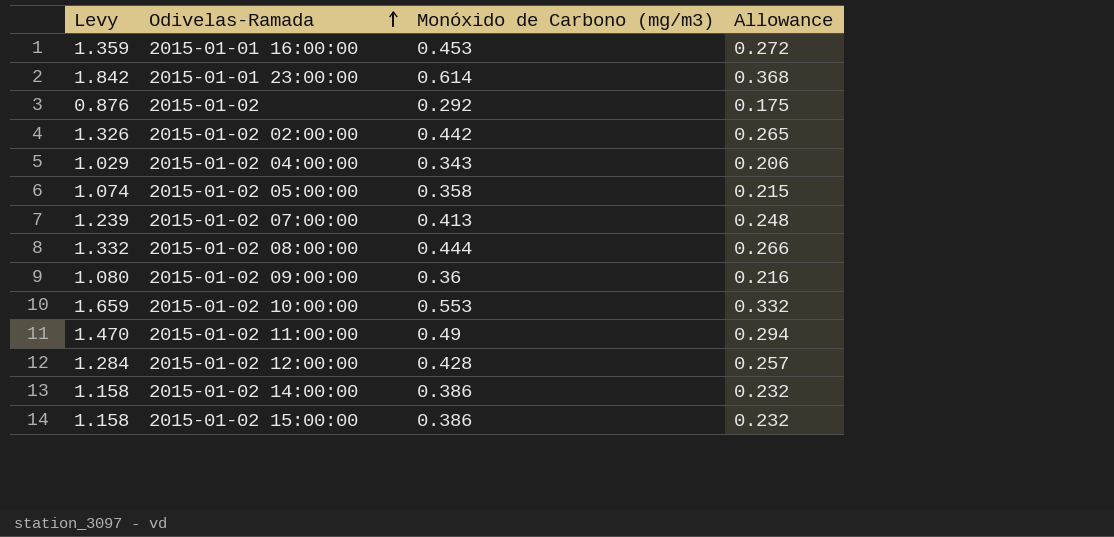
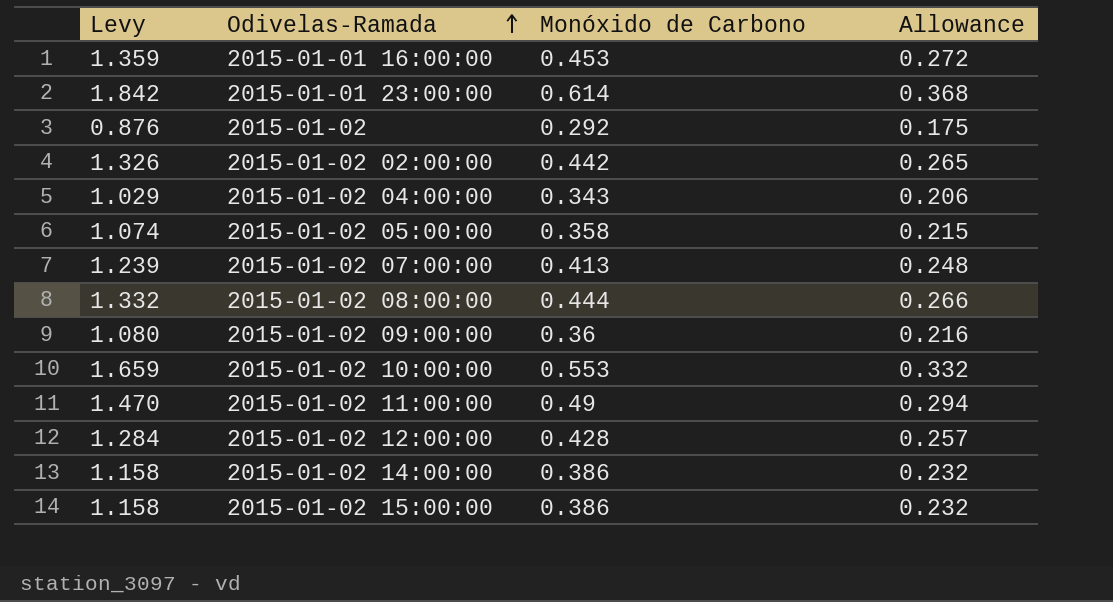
column name: Monóxido de Carbono (mg/m3) -> Monóxido de Carbono

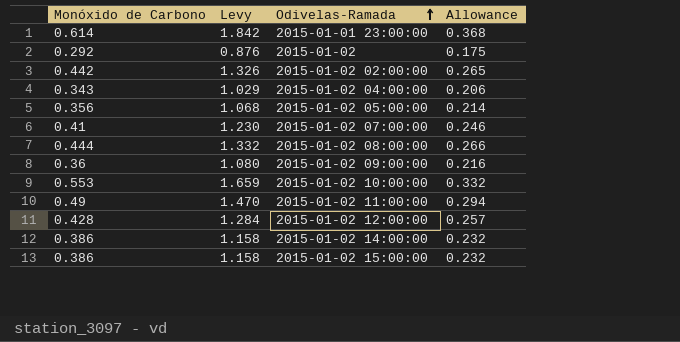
column Monóxido de Carbono | position: 3 -> 1
row 2015-01-01 16:00:00: 1.359 | 0.453 | 0.272 -> none
2015-01-02 05:00:00 | Monóxido de Carbono: 0.358 -> 0.356
2015-01-02 05:00:00 | Levy: 1.074 -> 1.068
2015-01-02 05:00:00 | Allowance: 0.215 -> 0.214
2015-01-02 07:00:00 | Monóxido de Carbono: 0.413 -> 0.41
2015-01-02 07:00:00 | Levy: 1.239 -> 1.230
2015-01-02 07:00:00 | Allowance: 0.248 -> 0.246

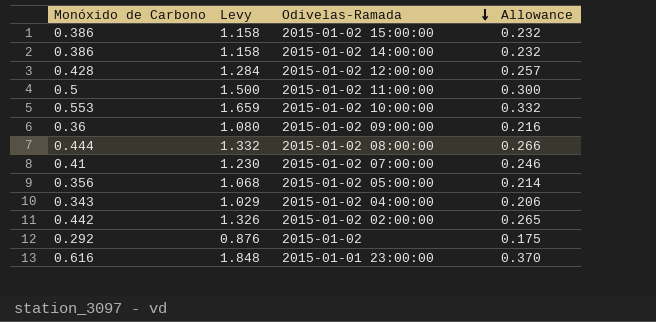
row order: Odivelas-Ramada ascending -> Odivelas-Ramada descending
2015-01-02 11:00:00 | Monóxido de Carbono: 0.49 -> 0.5
2015-01-02 11:00:00 | Levy: 1.470 -> 1.500
2015-01-02 11:00:00 | Allowance: 0.294 -> 0.300
2015-01-01 23:00:00 | Monóxido de Carbono: 0.614 -> 0.616
2015-01-01 23:00:00 | Levy: 1.842 -> 1.848
2015-01-01 23:00:00 | Allowance: 0.368 -> 0.370

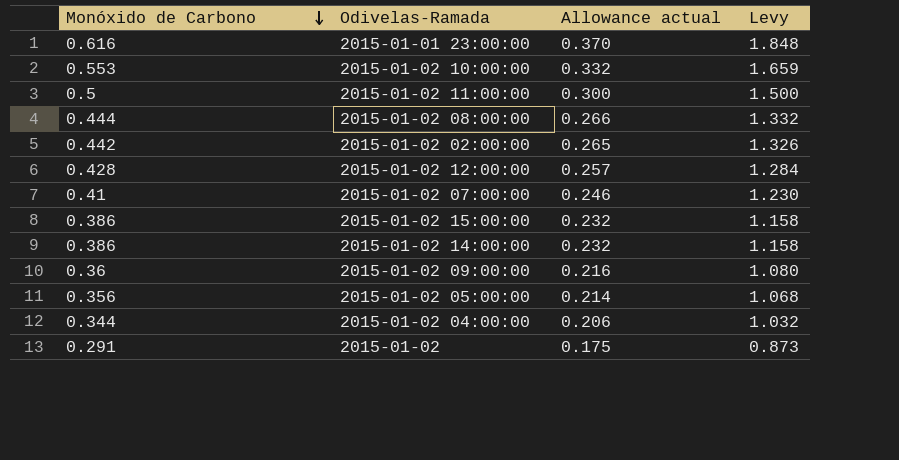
row order: Odivelas-Ramada descending -> Monóxido de Carbono descending
column name: Allowance -> Allowance actual
column Levy | position: 2 -> 4
2015-01-02 04:00:00 | Monóxido de Carbono: 0.343 -> 0.344
2015-01-02 04:00:00 | Levy: 1.029 -> 1.032
2015-01-02 | Monóxido de Carbono: 0.292 -> 0.291
2015-01-02 | Levy: 0.876 -> 0.873

